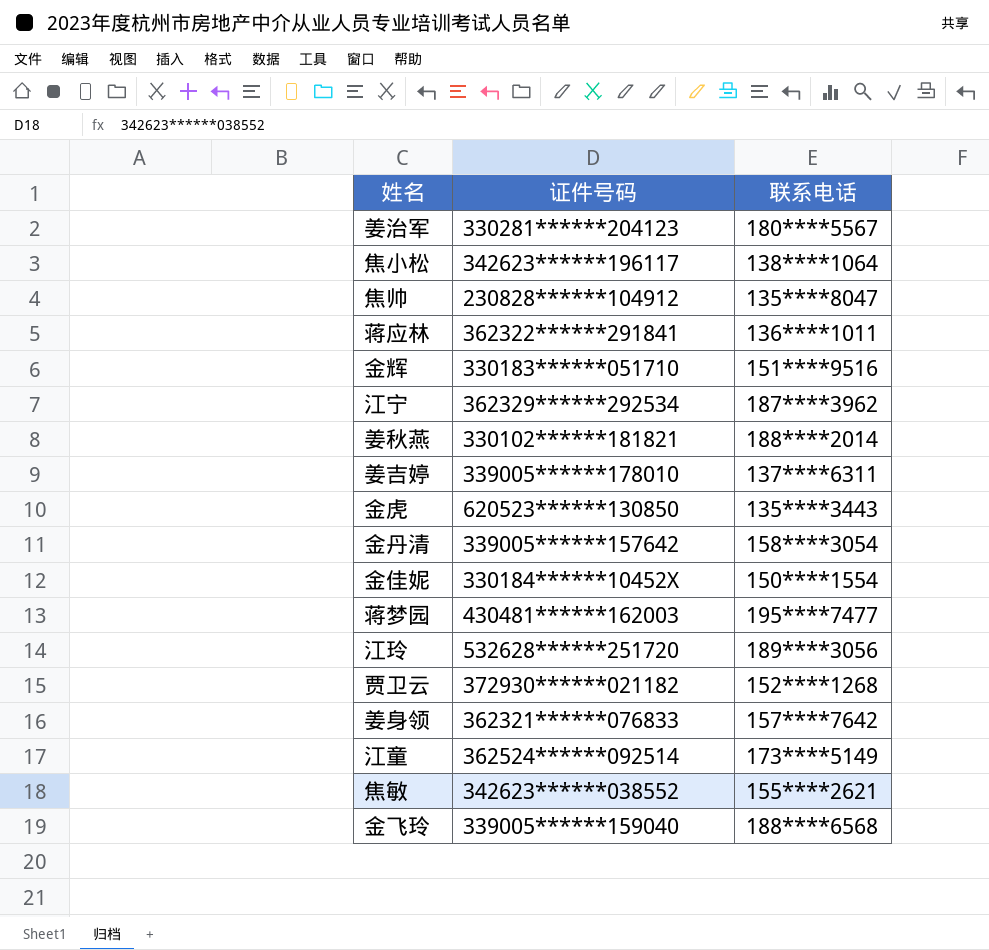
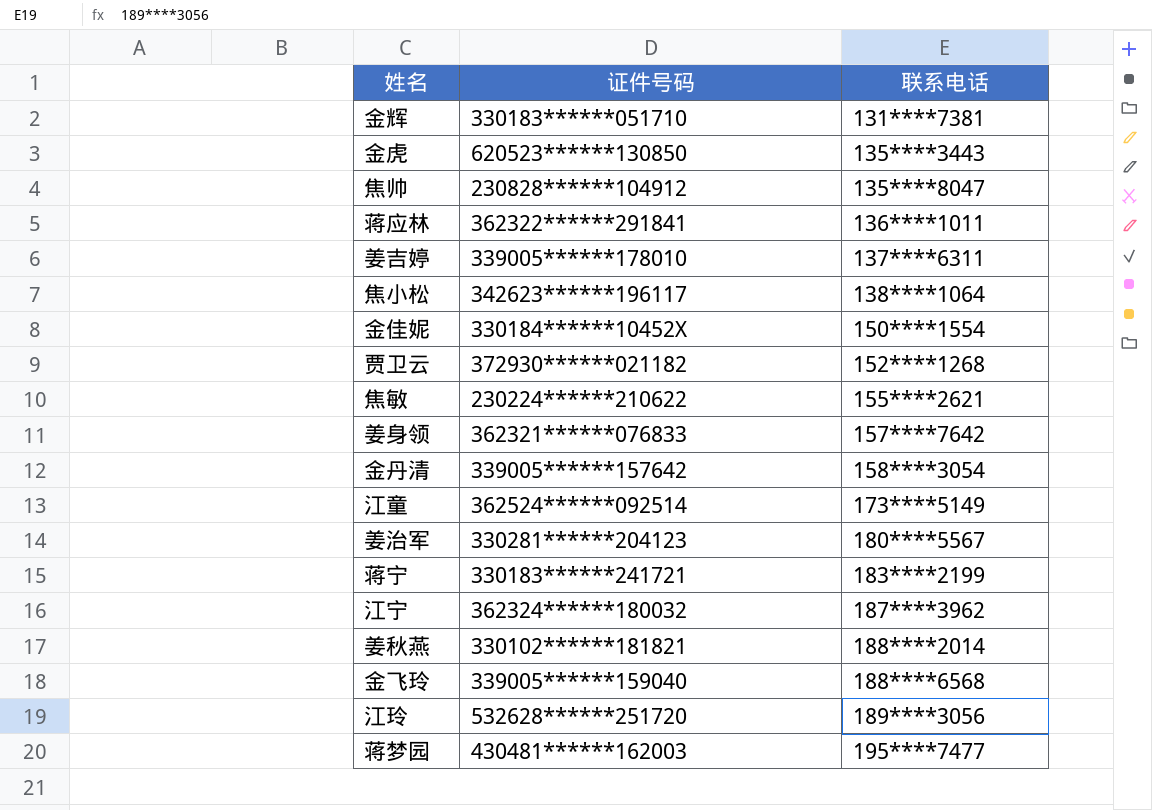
row order: none -> 联系电话 ascending
金辉 | 联系电话: 151****9516 -> 131****7381
焦敏 | 证件号码: 342623******038552 -> 230224******210622
row 蒋宁: none -> 330183******241721 | 183****2199
江宁 | 证件号码: 362329******292534 -> 362324******180032

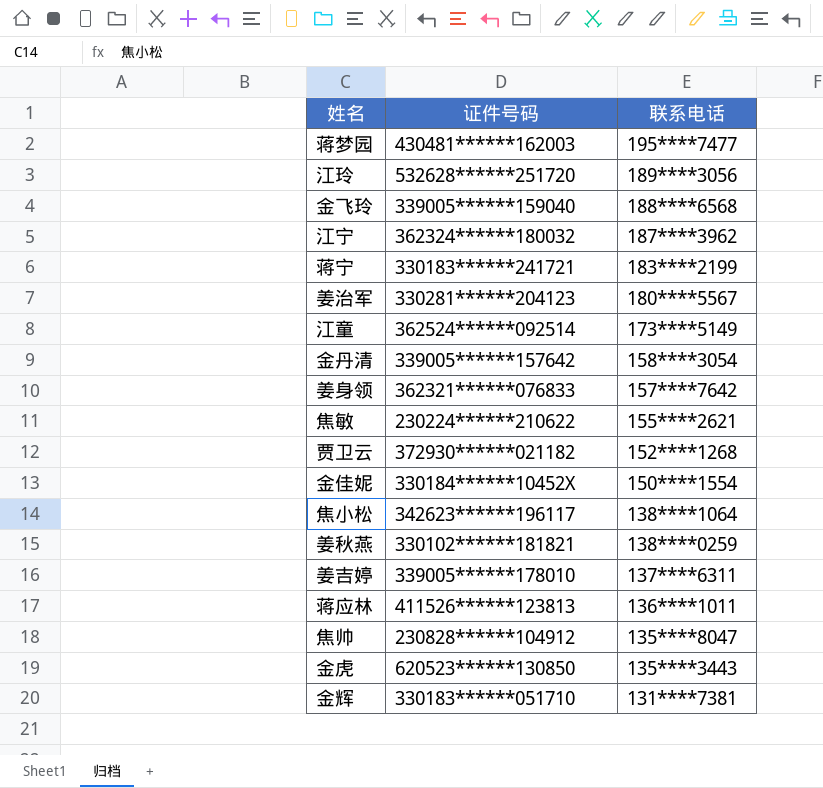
row order: 联系电话 ascending -> 联系电话 descending
姜秋燕 | 联系电话: 188****2014 -> 138****0259
蒋应林 | 证件号码: 362322******291841 -> 411526******123813

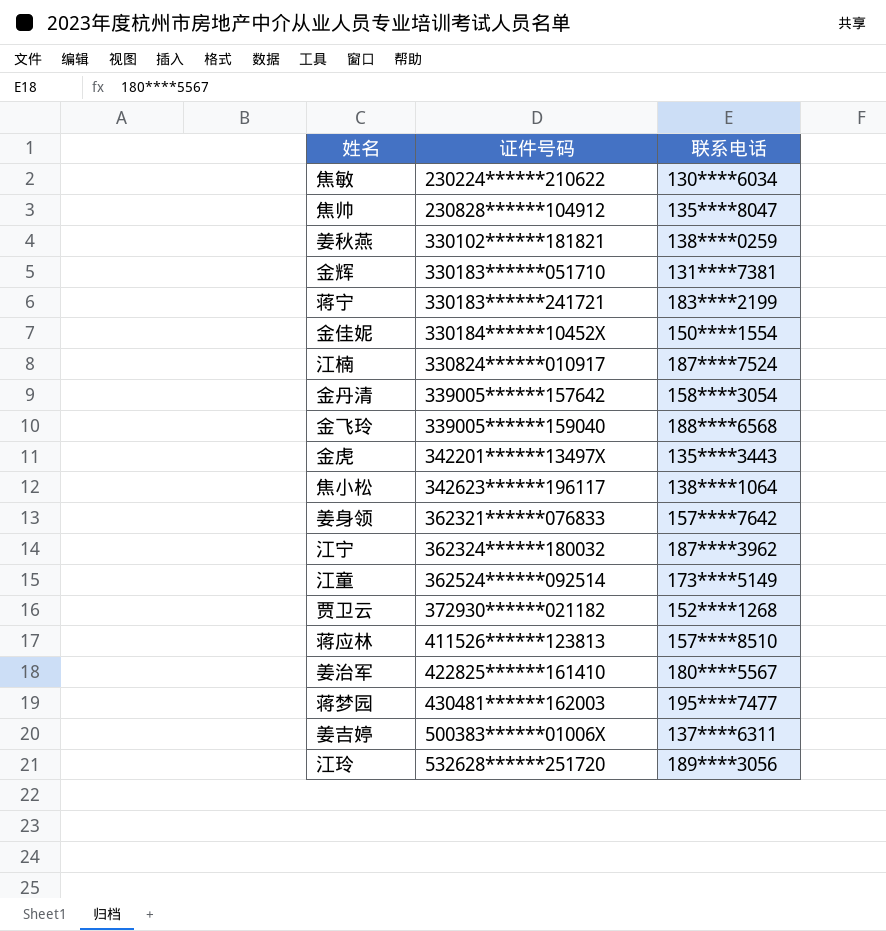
row order: 联系电话 descending -> 证件号码 ascending
焦敏 | 联系电话: 155****2621 -> 130****6034
row 江楠: none -> 330824******010917 | 187****7524
金虎 | 证件号码: 620523******130850 -> 342201******13497X
蒋应林 | 联系电话: 136****1011 -> 157****8510
姜治军 | 证件号码: 330281******204123 -> 422825******161410
姜吉婷 | 证件号码: 339005******178010 -> 500383******01006X

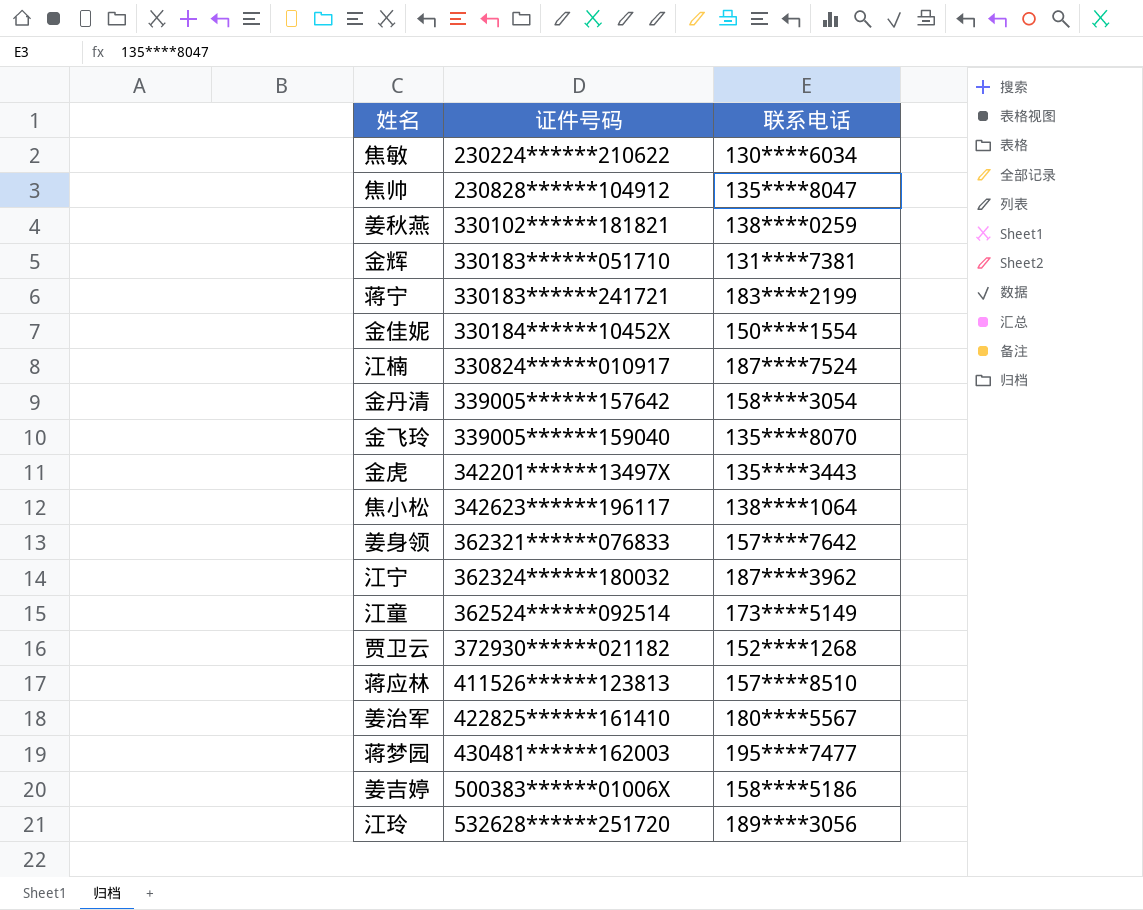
金飞玲 | 联系电话: 188****6568 -> 135****8070
姜吉婷 | 联系电话: 137****6311 -> 158****5186

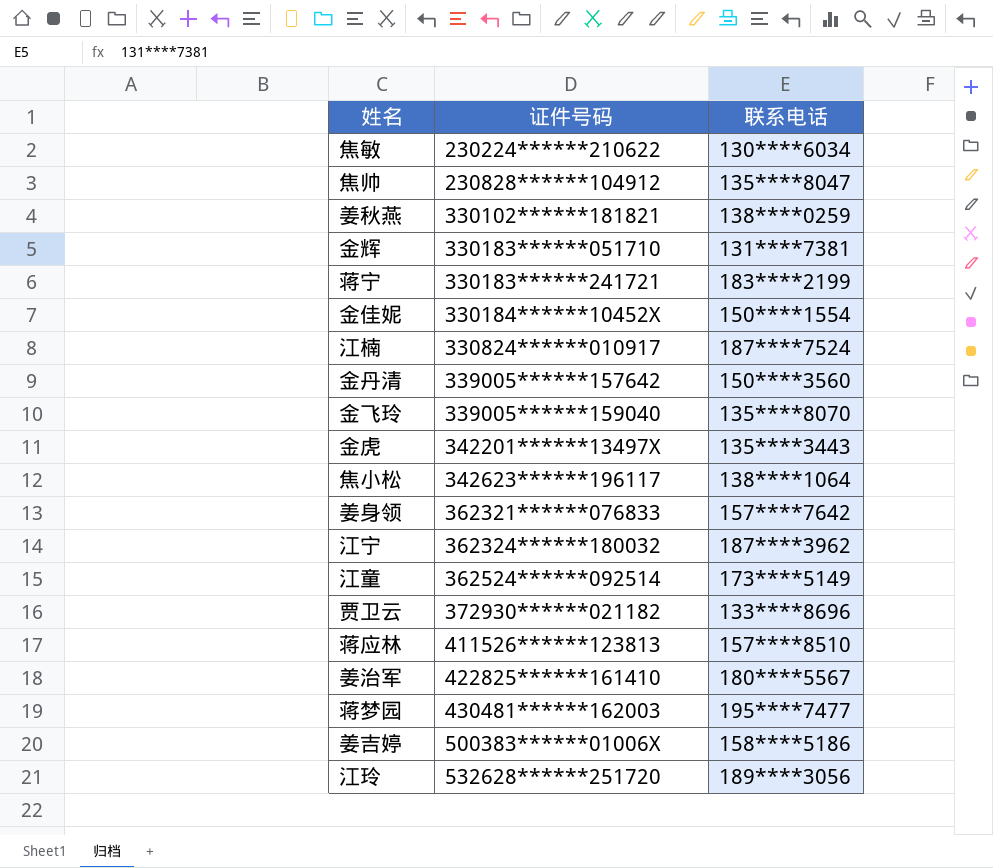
金丹清 | 联系电话: 158****3054 -> 150****3560
贾卫云 | 联系电话: 152****1268 -> 133****8696

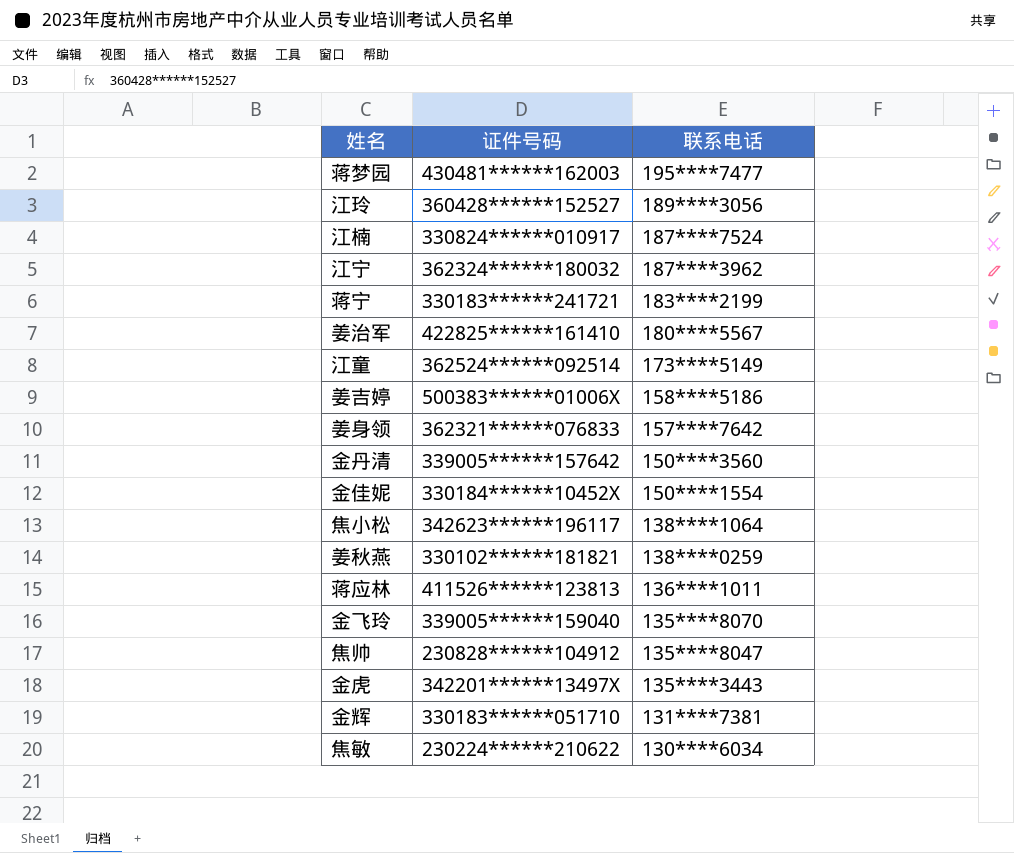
row order: 证件号码 ascending -> 联系电话 descending
row 贾卫云: 372930******021182 | 133****8696 -> none
江玲 | 证件号码: 532628******251720 -> 360428******152527
蒋应林 | 联系电话: 157****8510 -> 136****1011

